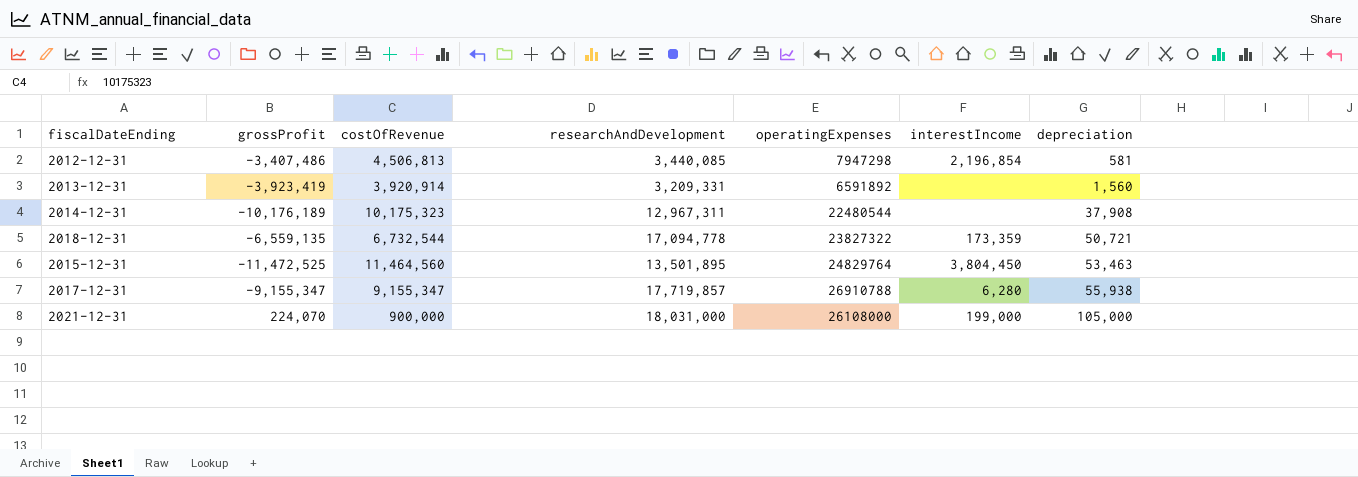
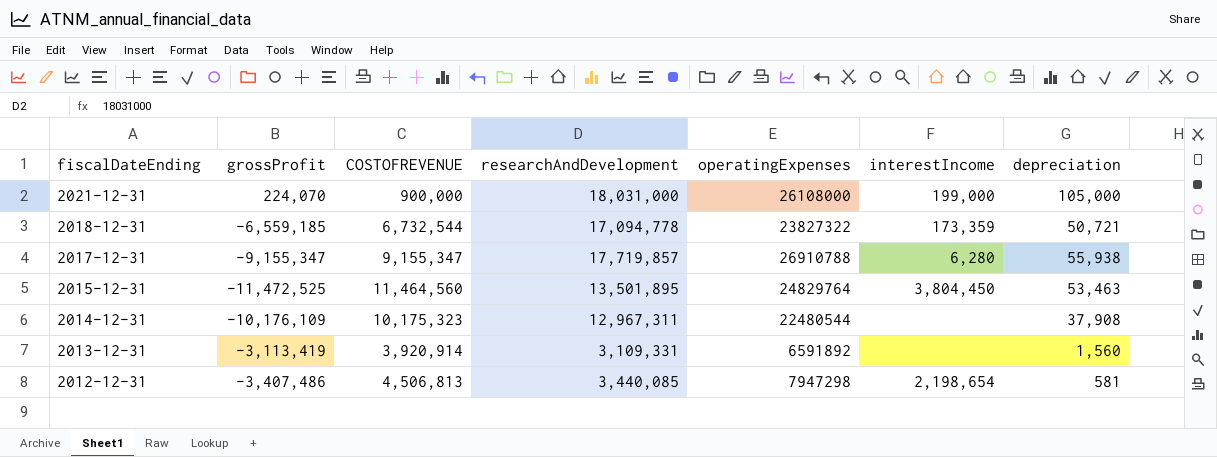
row order: depreciation ascending -> fiscalDateEnding descending
column name: costOfRevenue -> COSTOFREVENUE
2018-12-31 | grossProfit: -6,559,135 -> -6,559,185
2014-12-31 | grossProfit: -10,176,189 -> -10,176,109
2013-12-31 | grossProfit: -3,923,419 -> -3,113,419
2013-12-31 | researchAndDevelopment: 3,209,331 -> 3,109,331
2012-12-31 | interestIncome: 2,196,854 -> 2,198,654

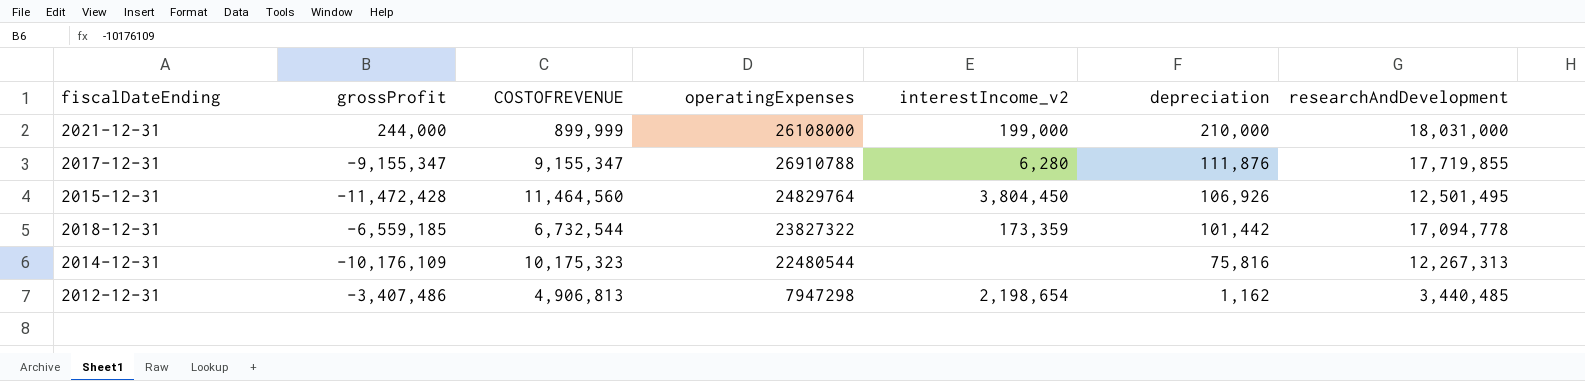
row order: fiscalDateEnding descending -> depreciation descending
column name: interestIncome -> interestIncome_v2
column researchAndDevelopment | position: 4 -> 7
row 2013-12-31: -3,113,419 | 3,920,914 | 3,109,331 | 6591892 | none | 1,560 -> none
2021-12-31 | grossProfit: 224,070 -> 244,000
2021-12-31 | COSTOFREVENUE: 900,000 -> 899,999
2021-12-31 | depreciation: 105,000 -> 210,000
2017-12-31 | depreciation: 55,938 -> 111,876
2017-12-31 | researchAndDevelopment: 17,719,857 -> 17,719,855
2015-12-31 | grossProfit: -11,472,525 -> -11,472,428
2015-12-31 | depreciation: 53,463 -> 106,926
2015-12-31 | researchAndDevelopment: 13,501,895 -> 12,501,495
2018-12-31 | depreciation: 50,721 -> 101,442
2014-12-31 | depreciation: 37,908 -> 75,816
2014-12-31 | researchAndDevelopment: 12,967,311 -> 12,267,313
2012-12-31 | COSTOFREVENUE: 4,506,813 -> 4,906,813
2012-12-31 | depreciation: 581 -> 1,162
2012-12-31 | researchAndDevelopment: 3,440,085 -> 3,440,485

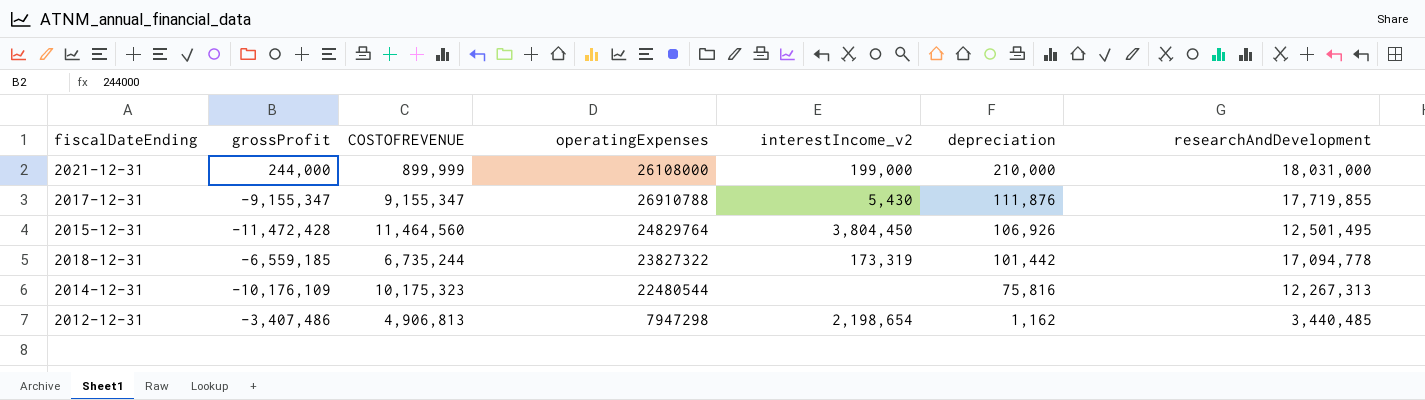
2017-12-31 | interestIncome_v2: 6,280 -> 5,430
2018-12-31 | COSTOFREVENUE: 6,732,544 -> 6,735,244
2018-12-31 | interestIncome_v2: 173,359 -> 173,319

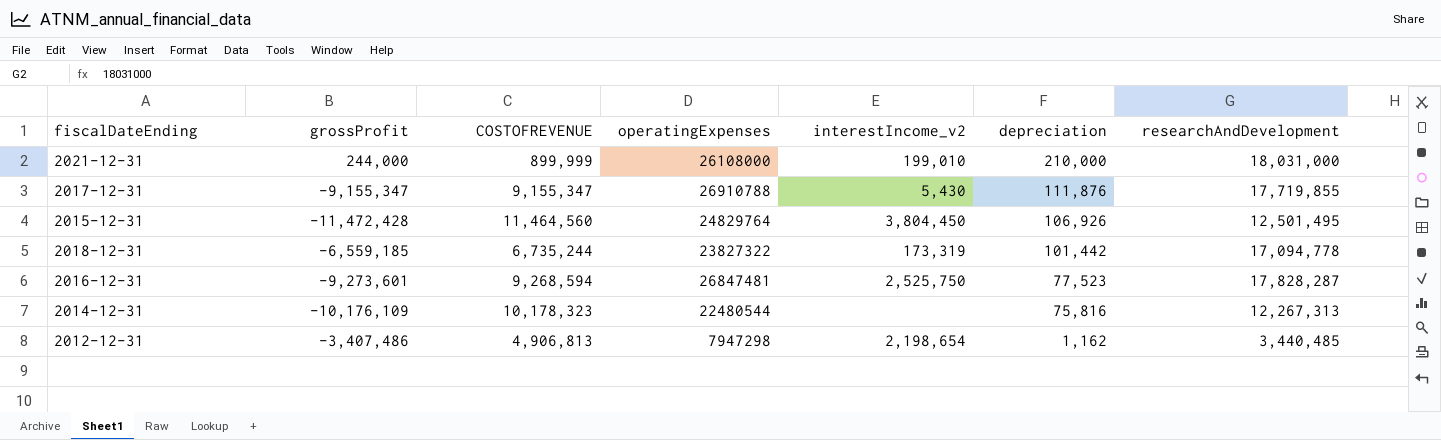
2021-12-31 | interestIncome_v2: 199,000 -> 199,010
row 2016-12-31: none -> -9,273,601 | 9,268,594 | 26847481 | 2,525,750 | 77,523 | 17,828,287
2014-12-31 | COSTOFREVENUE: 10,175,323 -> 10,178,323

